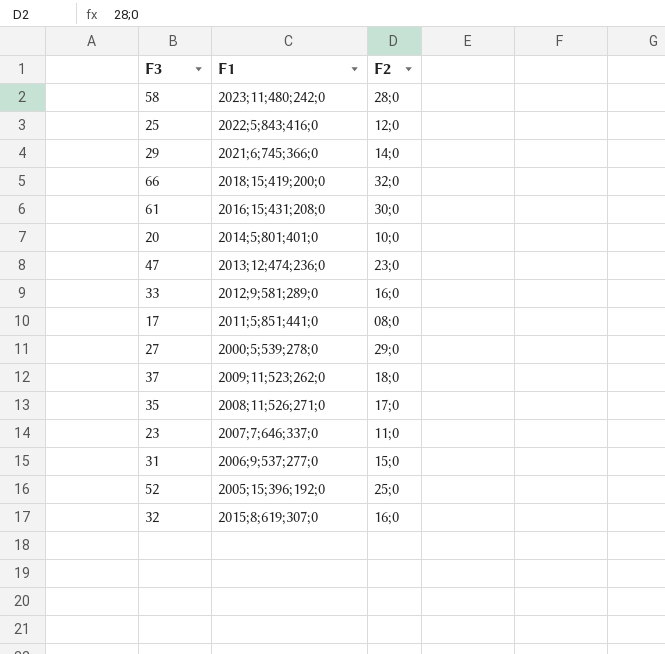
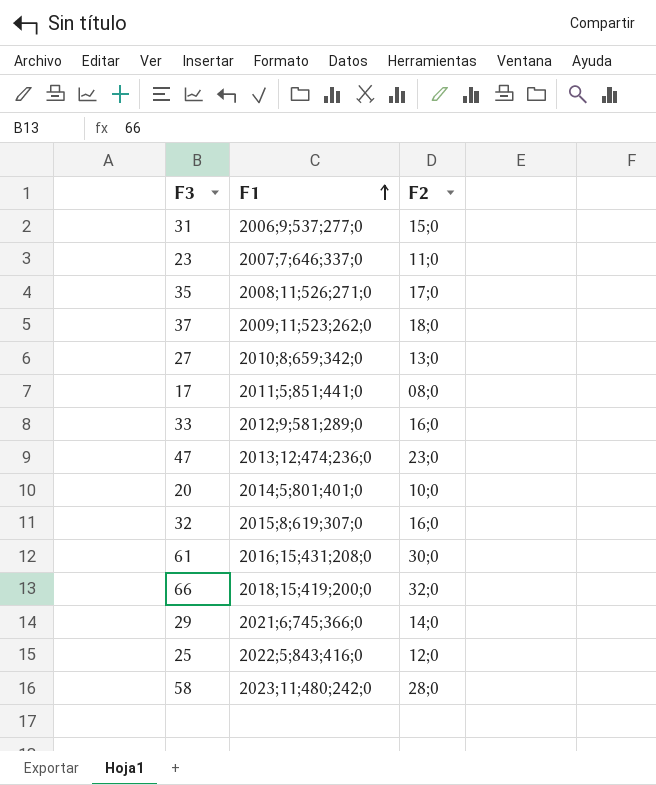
row order: none -> F1 ascending
row 52: 2005;15;396;192;0 | 25;0 -> none
27 | F1: 2000;5;539;278;0 -> 2010;8;659;342;0
27 | F2: 29;0 -> 13;0

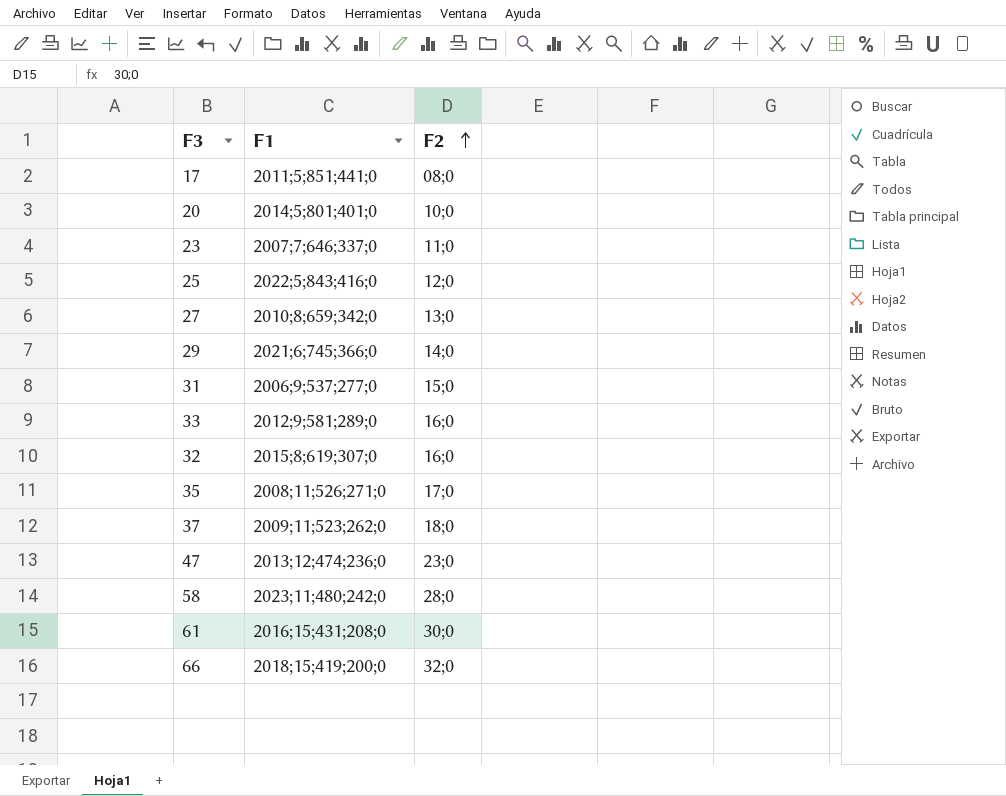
row order: F1 ascending -> F2 ascending

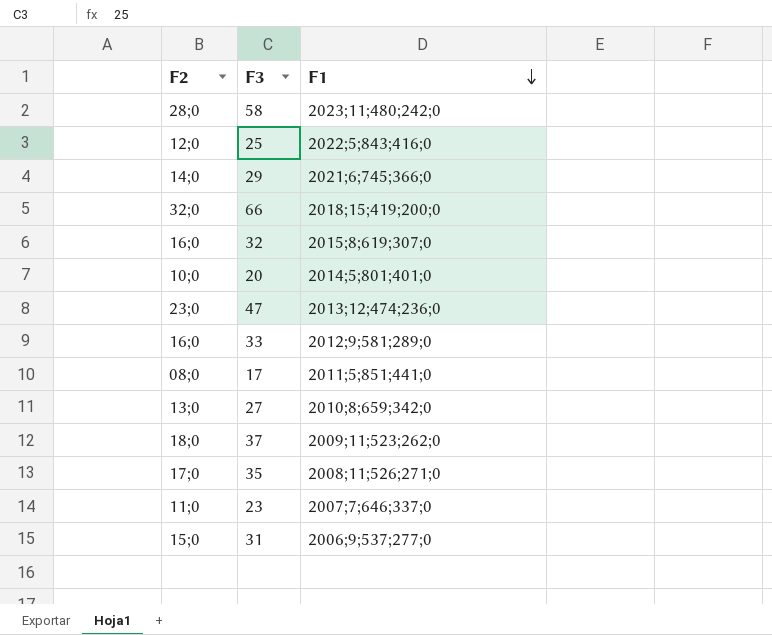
row order: F2 ascending -> F1 descending
column F2 | position: 3 -> 1
row 61: 2016;15;431;208;0 | 30;0 -> none

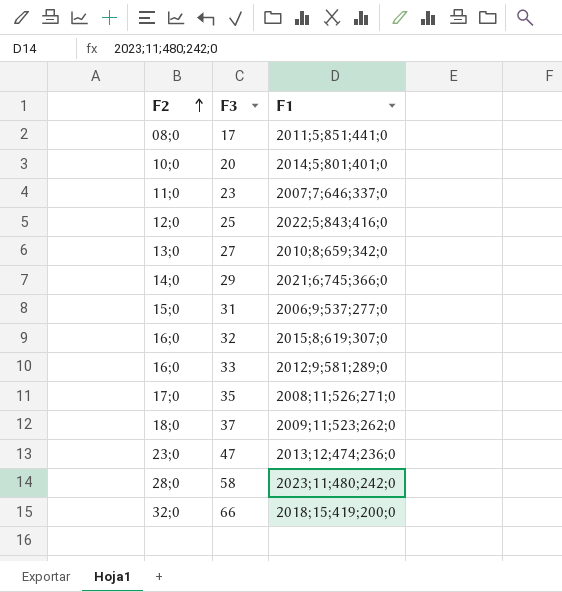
row order: F1 descending -> F2 ascending

